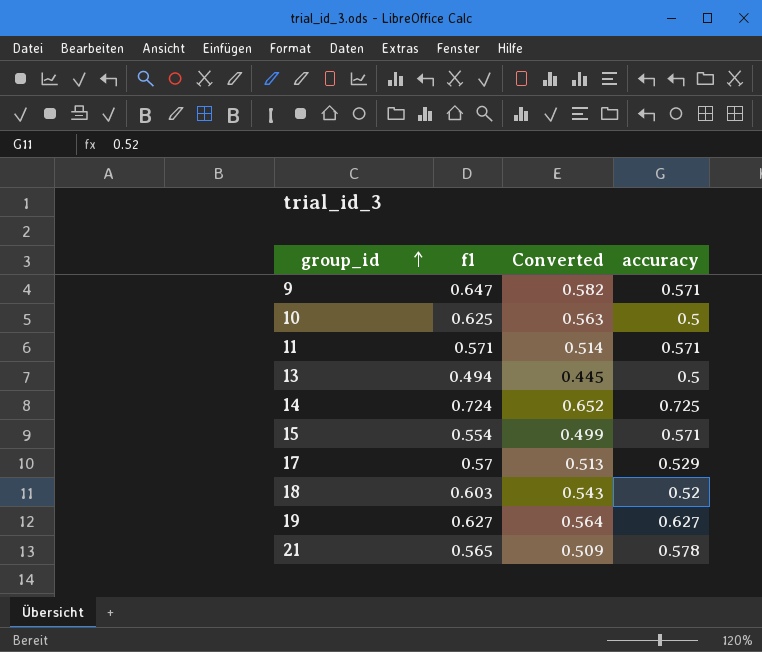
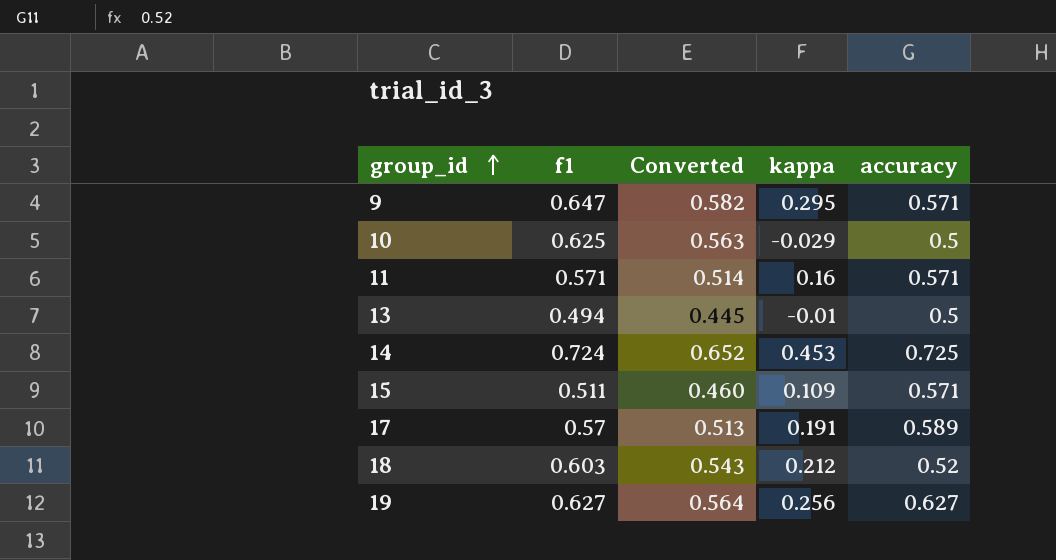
column kappa | position: none -> 4
row 21: 0.565 | 0.509 | 0.578 -> none
15 | f1: 0.554 -> 0.511
15 | Converted: 0.499 -> 0.460
17 | accuracy: 0.529 -> 0.589

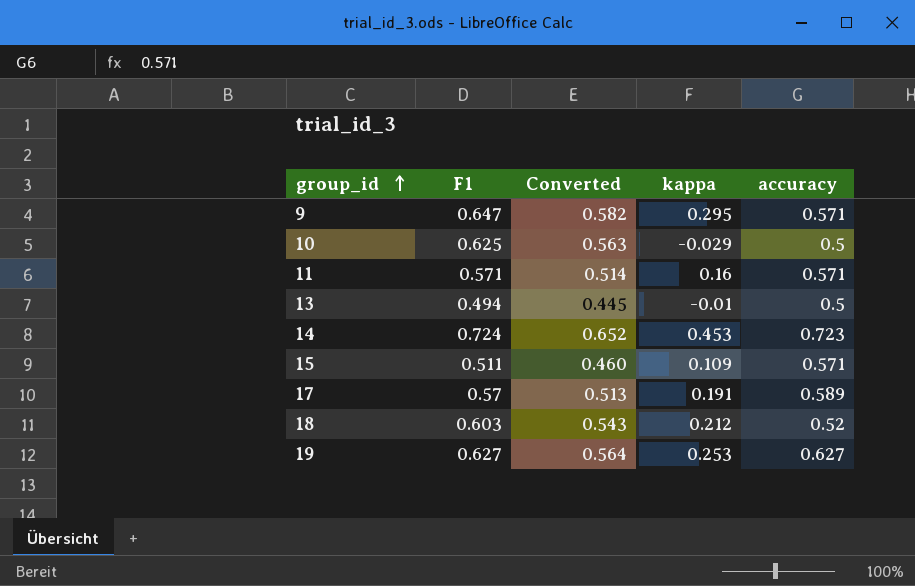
column name: f1 -> F1
14 | accuracy: 0.725 -> 0.723
19 | kappa: 0.256 -> 0.253

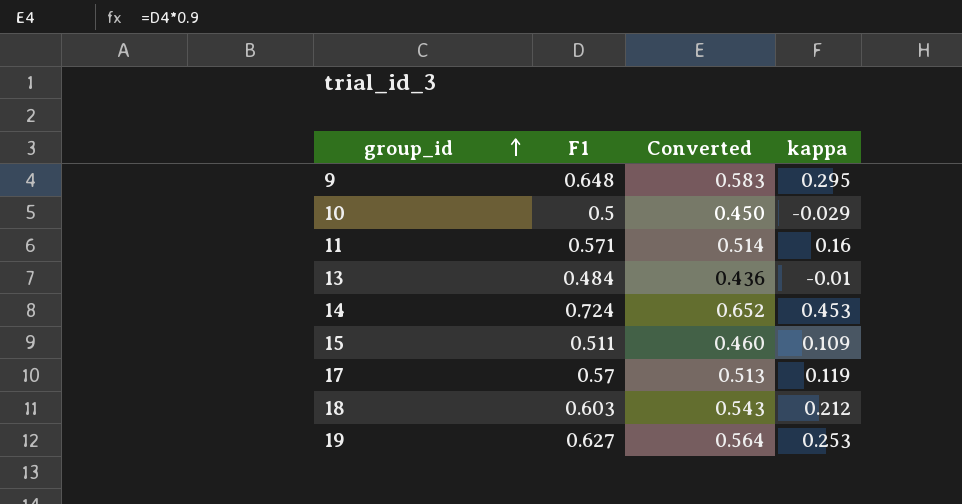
column accuracy | position: 5 -> none
9 | F1: 0.647 -> 0.648
9 | Converted: 0.582 -> 0.583
10 | F1: 0.625 -> 0.5
10 | Converted: 0.563 -> 0.450
13 | F1: 0.494 -> 0.484
13 | Converted: 0.445 -> 0.436
17 | kappa: 0.191 -> 0.119

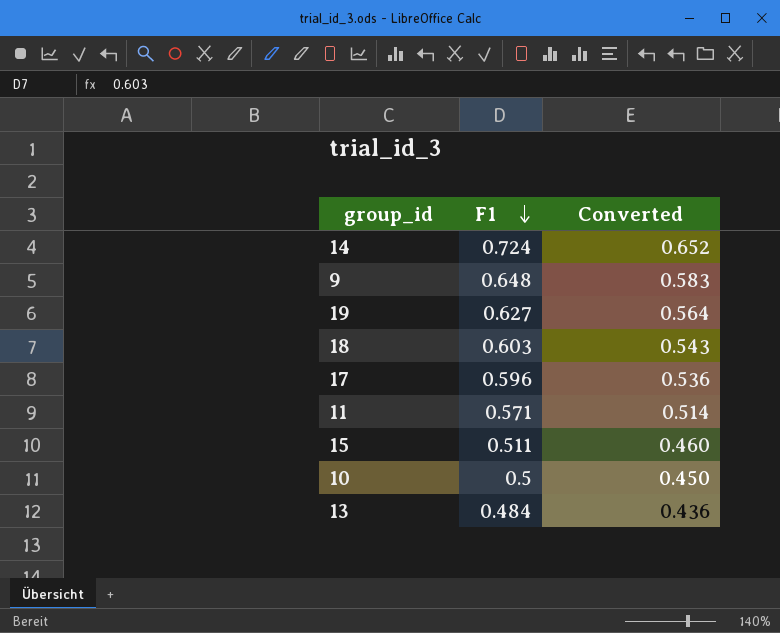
row order: group_id ascending -> F1 descending
column kappa | position: 4 -> none
17 | F1: 0.57 -> 0.596
17 | Converted: 0.513 -> 0.536

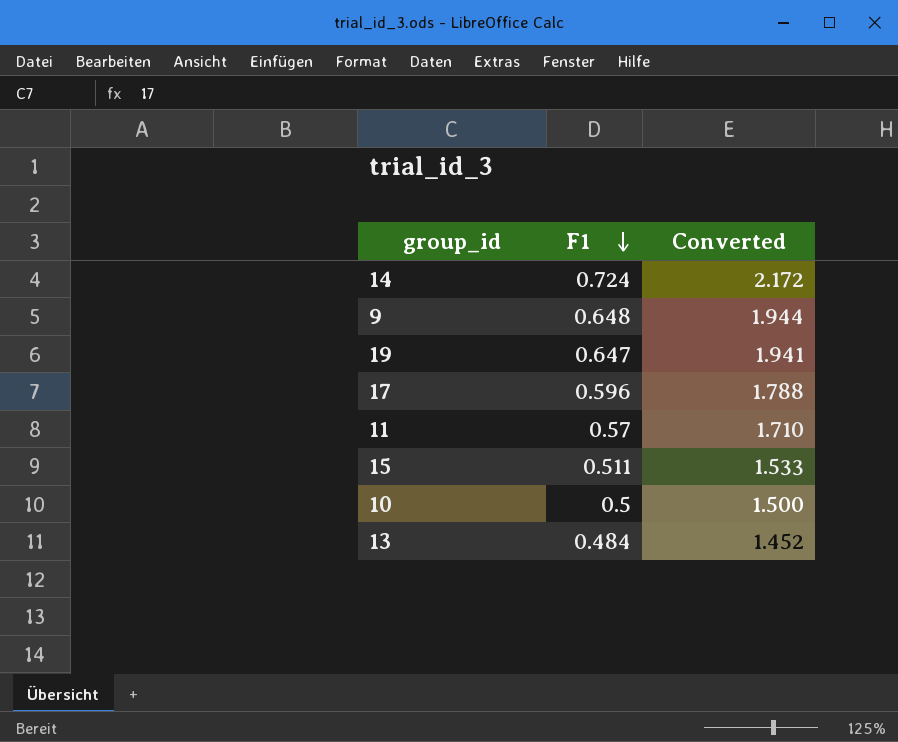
column Converted | formula: [F1] * 0.9 -> [F1] * 3
row 18: 0.603 | 0.543 -> none
19 | F1: 0.627 -> 0.647
11 | F1: 0.571 -> 0.57

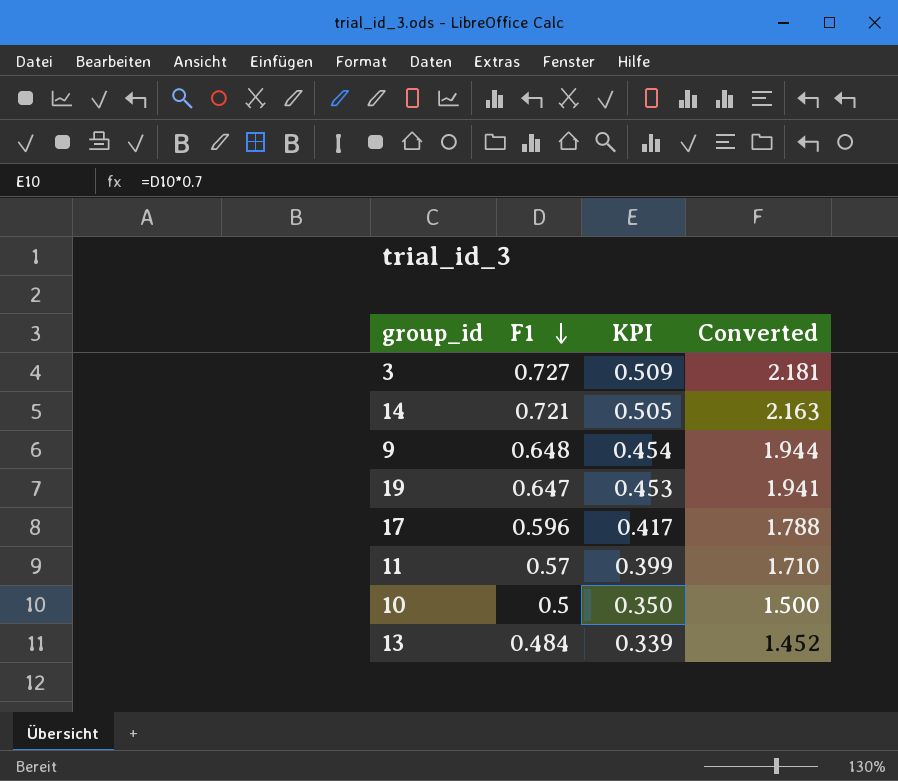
column KPI | formula: none -> [F1] * 0.7
row 15: 0.511 | 1.533 -> none
row 3: none -> 0.727 | 0.509 | 2.181
14 | F1: 0.724 -> 0.721
14 | Converted: 2.172 -> 2.163

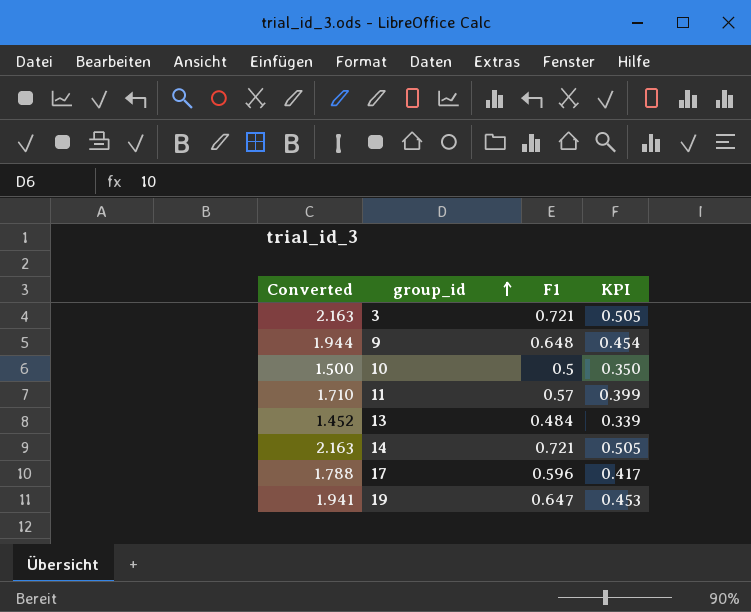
row order: F1 descending -> group_id ascending
column Converted | position: 4 -> 1
3 | Converted: 2.181 -> 2.163
3 | F1: 0.727 -> 0.721
3 | KPI: 0.509 -> 0.505

